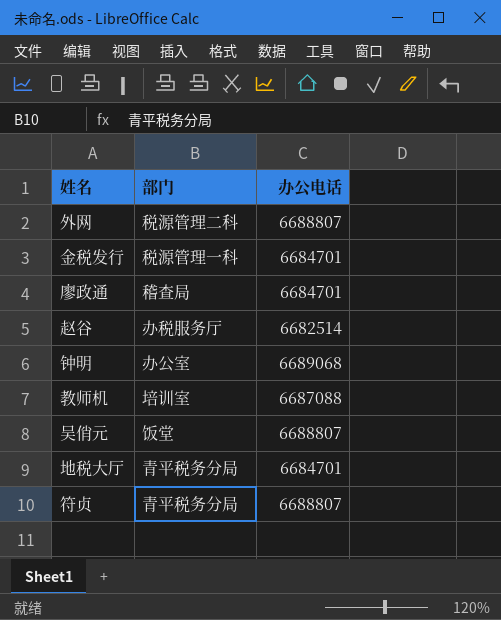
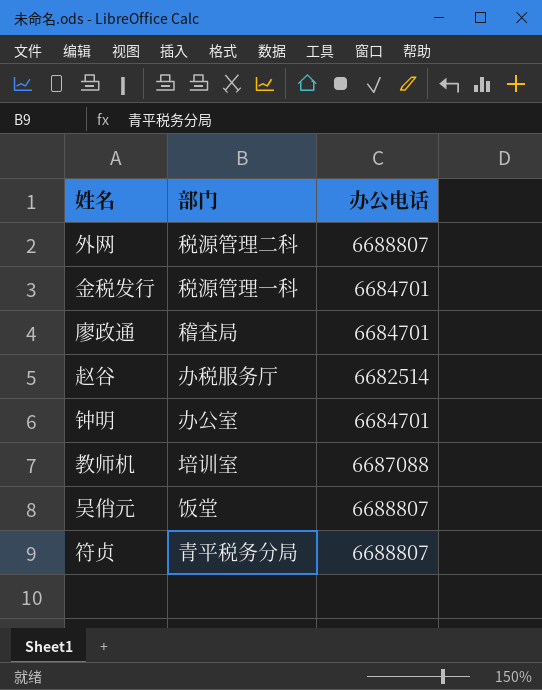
row 地税大厅: 青平税务分局 | 6684701 -> none
钟明 | 办公电话: 6689068 -> 6684701

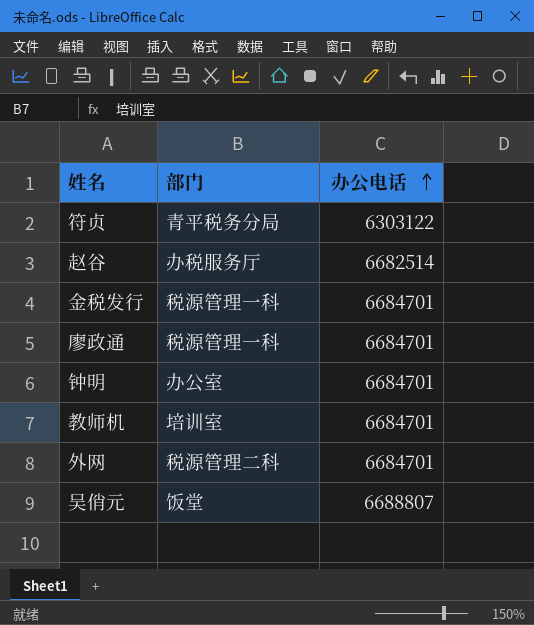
row order: none -> 办公电话 ascending
符贞 | 办公电话: 6688807 -> 6303122
廖政通 | 部门: 稽查局 -> 税源管理一科
教师机 | 办公电话: 6687088 -> 6684701
外网 | 办公电话: 6688807 -> 6684701

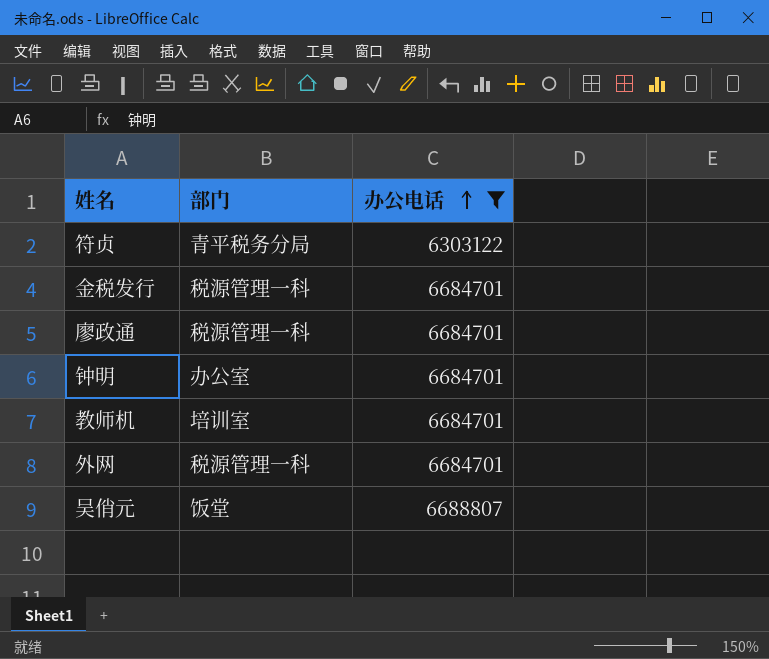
filter: none -> 办公电话 != 6682514
外网 | 部门: 税源管理二科 -> 税源管理一科

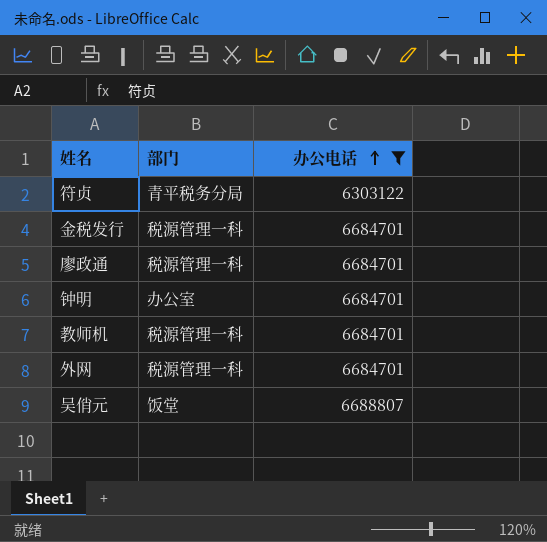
教师机 | 部门: 培训室 -> 税源管理一科

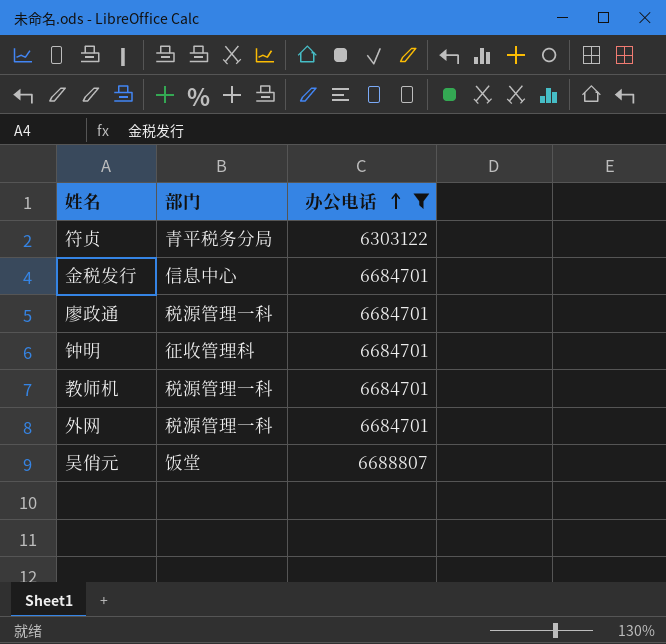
金税发行 | 部门: 税源管理一科 -> 信息中心
钟明 | 部门: 办公室 -> 征收管理科

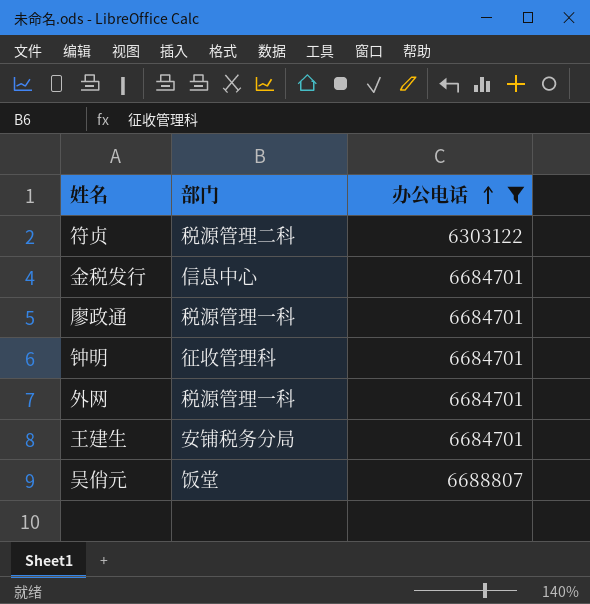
row 教师机: 税源管理一科 | 6684701 -> none
符贞 | 部门: 青平税务分局 -> 税源管理二科
row 王建生: none -> 安铺税务分局 | 6684701

